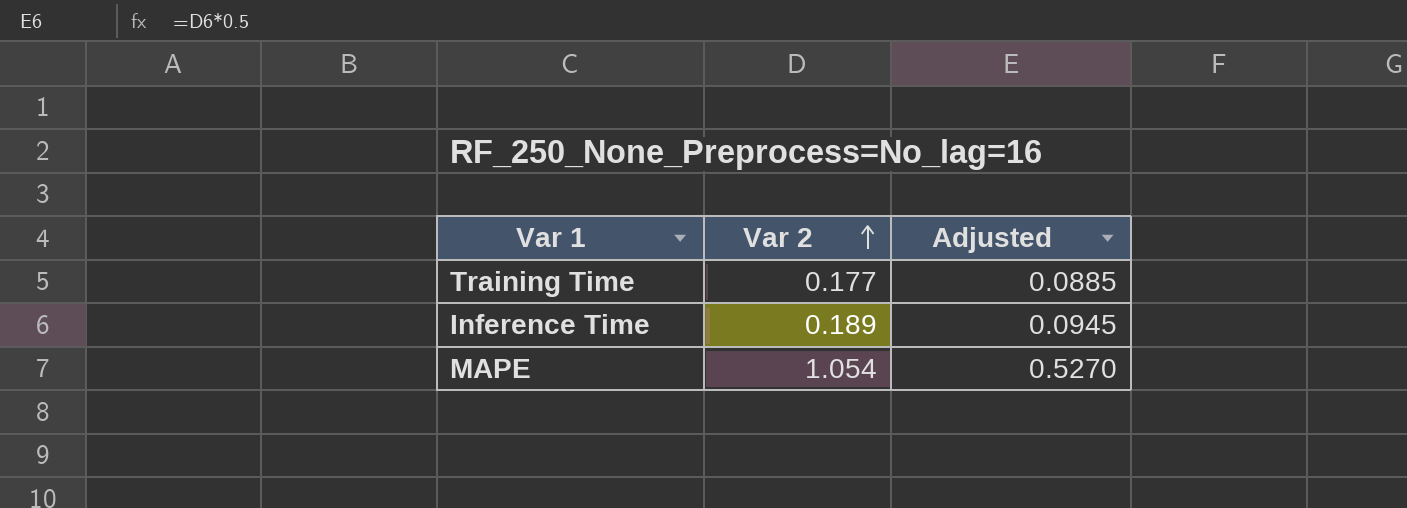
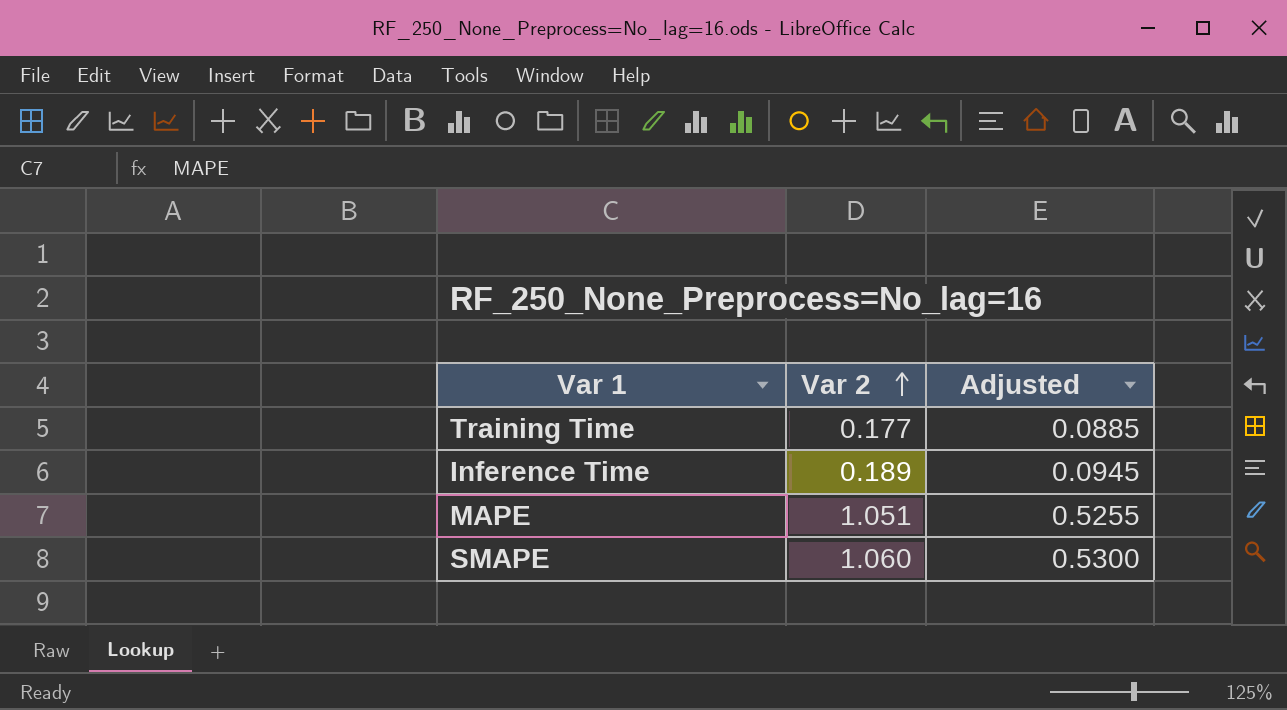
MAPE | Var 2: 1.054 -> 1.051
MAPE | Adjusted: 0.5270 -> 0.5255
row SMAPE: none -> 1.060 | 0.5300

